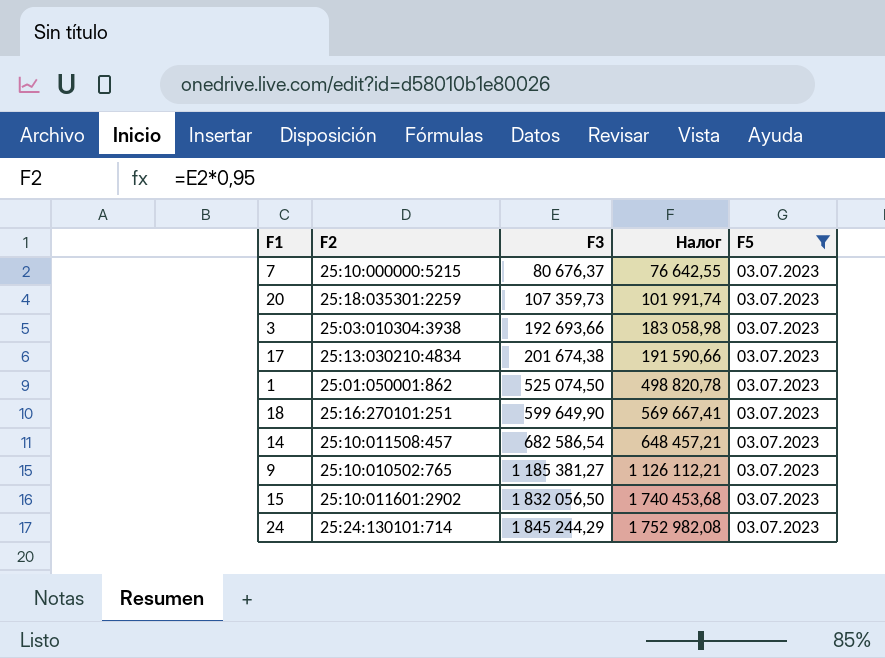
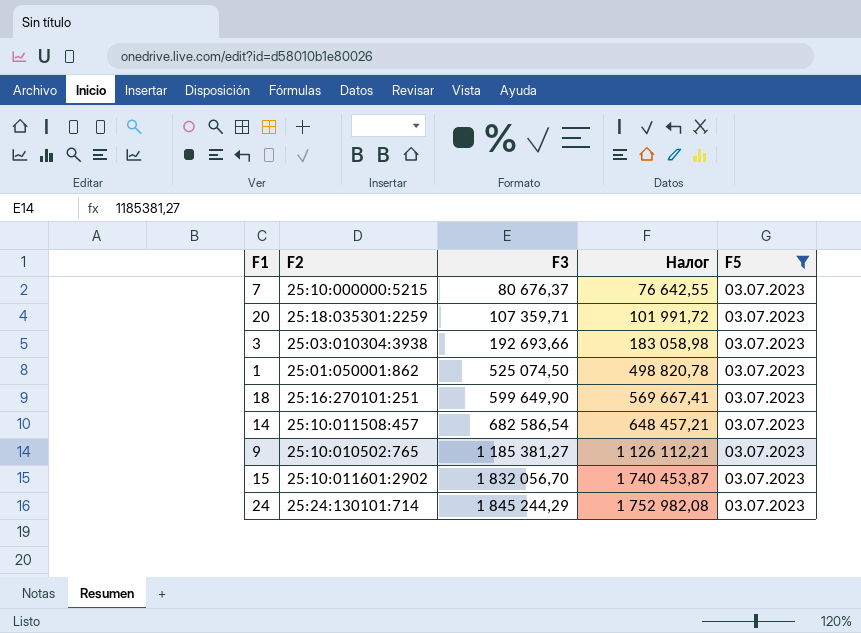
row 17: 25:13:030210:4834 | 201 674,38 | 191 590,66 | 03.07.2023 -> none
20 | F3: 107 359,73 -> 107 359,71
20 | Налог: 101 991,74 -> 101 991,72
15 | F3: 1 832 056,50 -> 1 832 056,70
15 | Налог: 1 740 453,68 -> 1 740 453,87

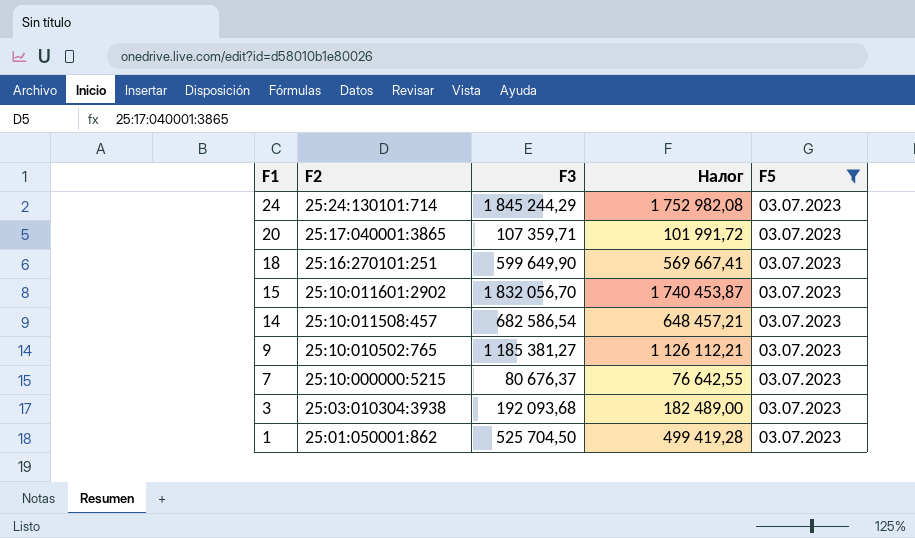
row order: F3 ascending -> F1 descending
20 | F2: 25:18:035301:2259 -> 25:17:040001:3865
3 | F3: 192 693,66 -> 192 093,68
3 | Налог: 183 058,98 -> 182 489,00
1 | F3: 525 074,50 -> 525 704,50
1 | Налог: 498 820,78 -> 499 419,28

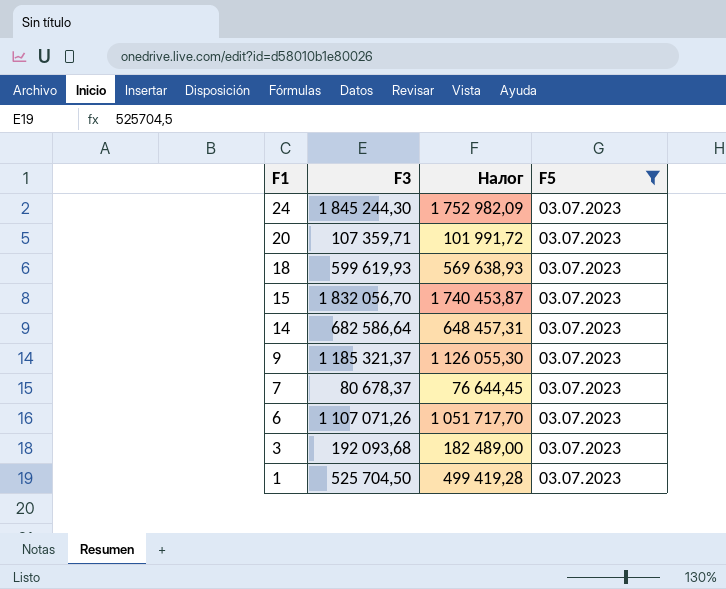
column F2 | position: 2 -> none
24 | F3: 1 845 244,29 -> 1 845 244,30
24 | Налог: 1 752 982,08 -> 1 752 982,09
18 | F3: 599 649,90 -> 599 619,93
18 | Налог: 569 667,41 -> 569 638,93
14 | F3: 682 586,54 -> 682 586,64
14 | Налог: 648 457,21 -> 648 457,31
9 | F3: 1 185 381,27 -> 1 185 321,37
9 | Налог: 1 126 112,21 -> 1 126 055,30
7 | F3: 80 676,37 -> 80 678,37
7 | Налог: 76 642,55 -> 76 644,45
row 6: none -> 1 107 071,26 | 1 051 717,70 | 03.07.2023

